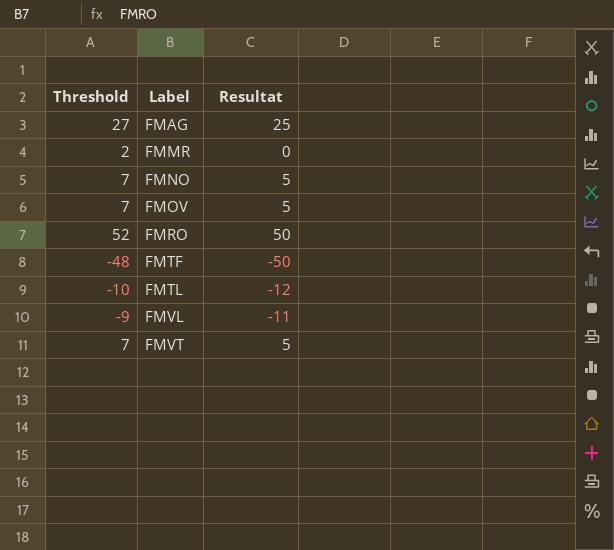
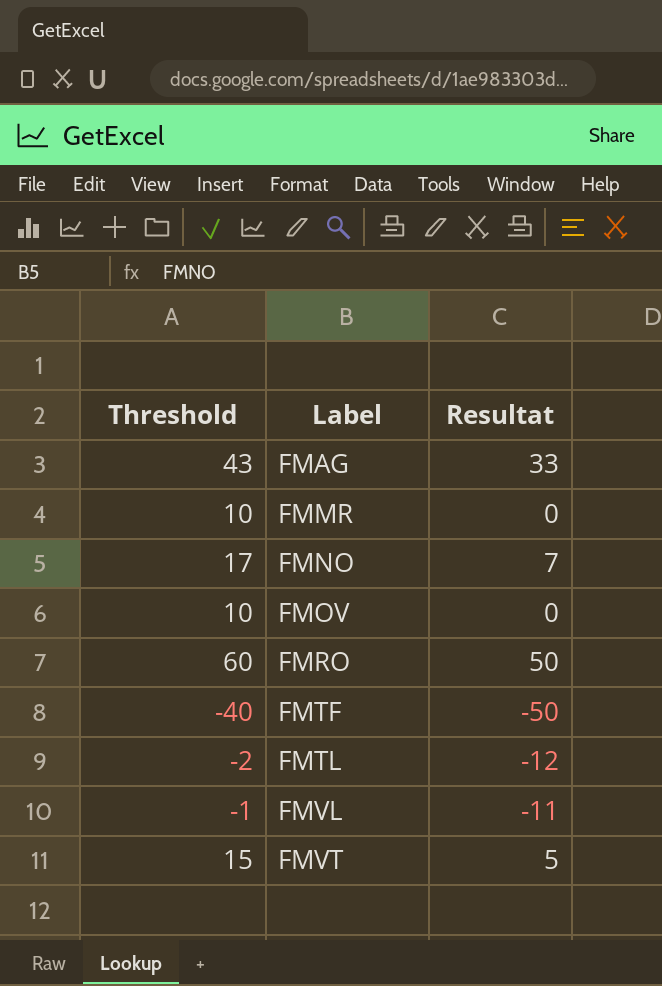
column Threshold | formula: [Resultat] + 2 -> [Resultat] + 10
FMAG | Resultat: 25 -> 33
FMNO | Resultat: 5 -> 7
FMOV | Resultat: 5 -> 0

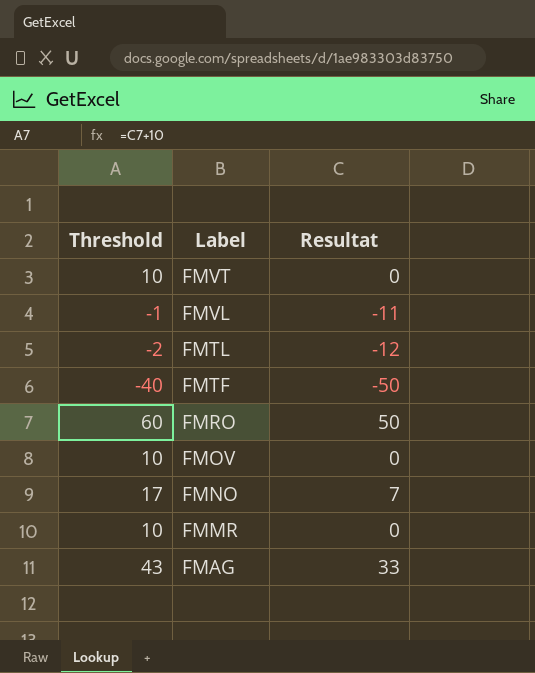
row order: Label ascending -> Label descending
FMVT | Threshold: 15 -> 10
FMVT | Resultat: 5 -> 0

